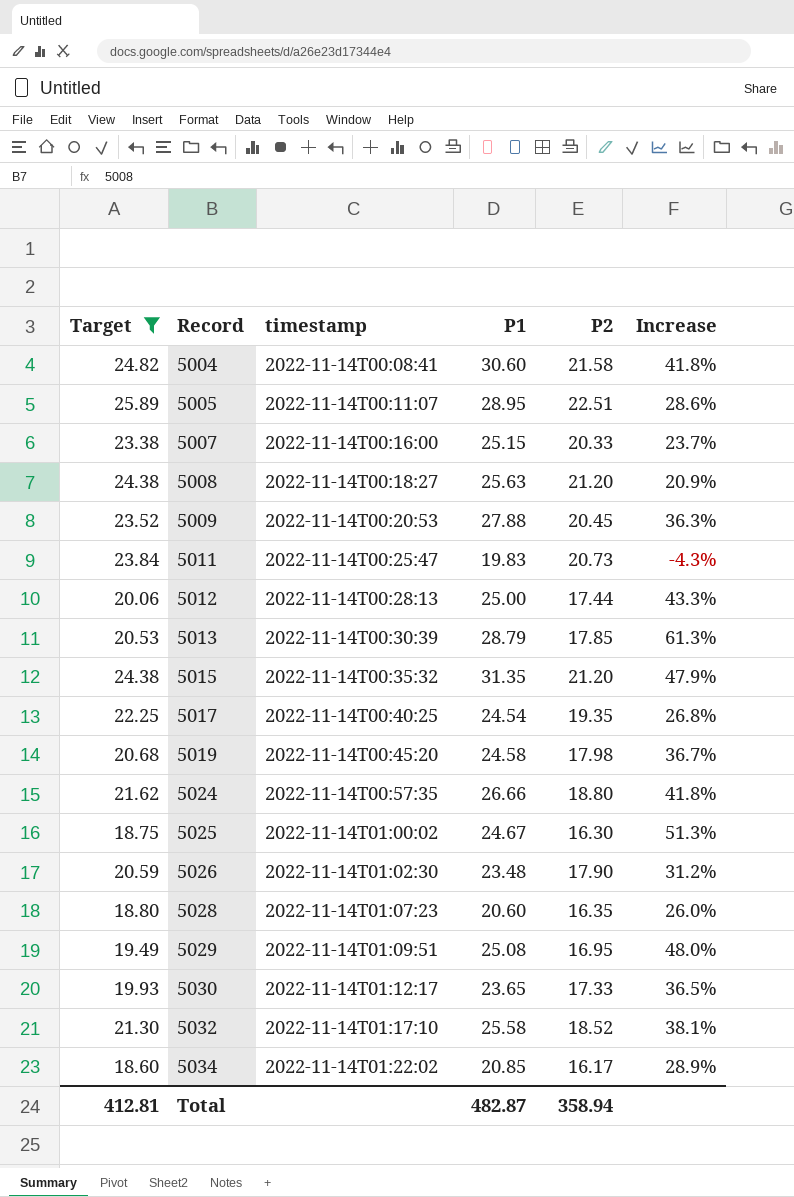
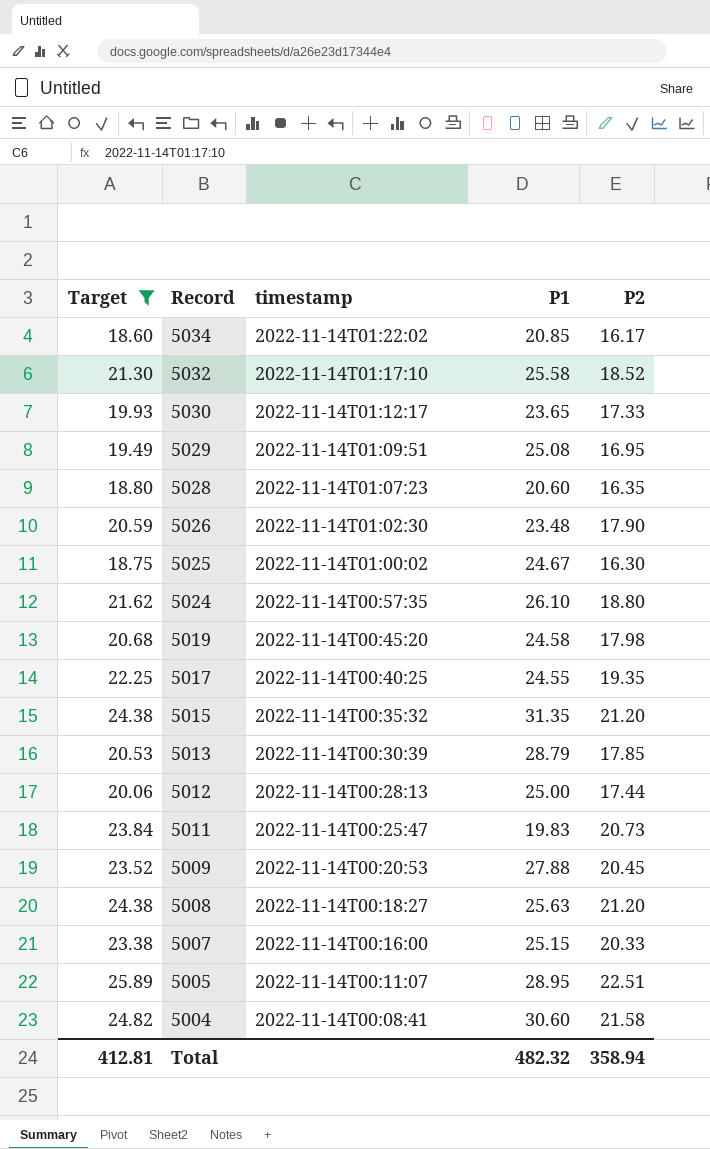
row order: Record ascending -> Record descending
column Increase | formula: ([P1] - [P2]) / [P2] -> none
5024 | P1: 26.66 -> 26.10
5017 | P1: 24.54 -> 24.55
Total | P1: 482.87 -> 482.32

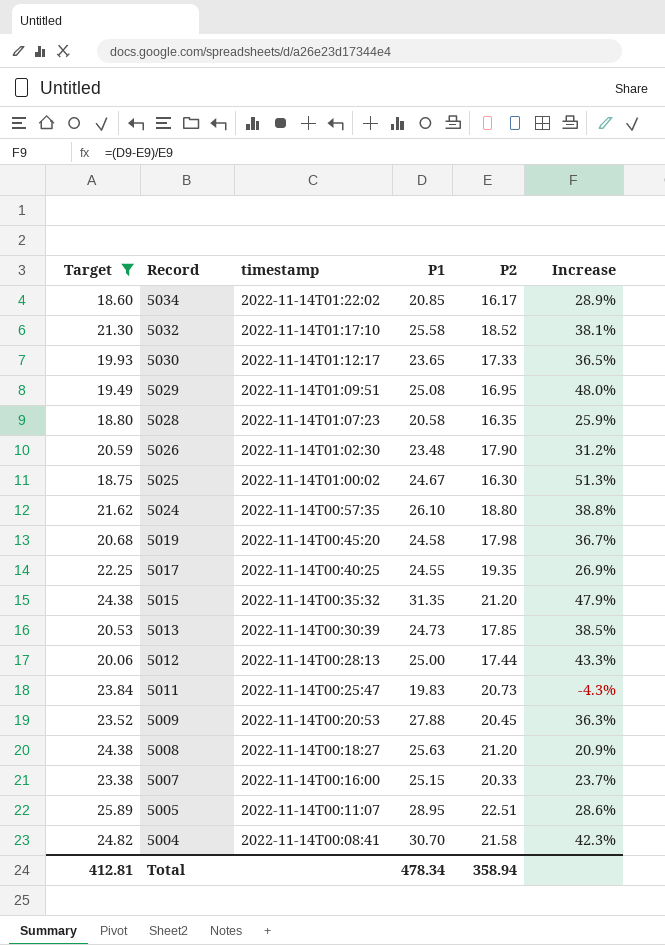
column Increase | formula: none -> ([P1] - [P2]) / [P2]
5028 | P1: 20.60 -> 20.58
5013 | P1: 28.79 -> 24.73
5004 | P1: 30.60 -> 30.70
Total | P1: 482.32 -> 478.34

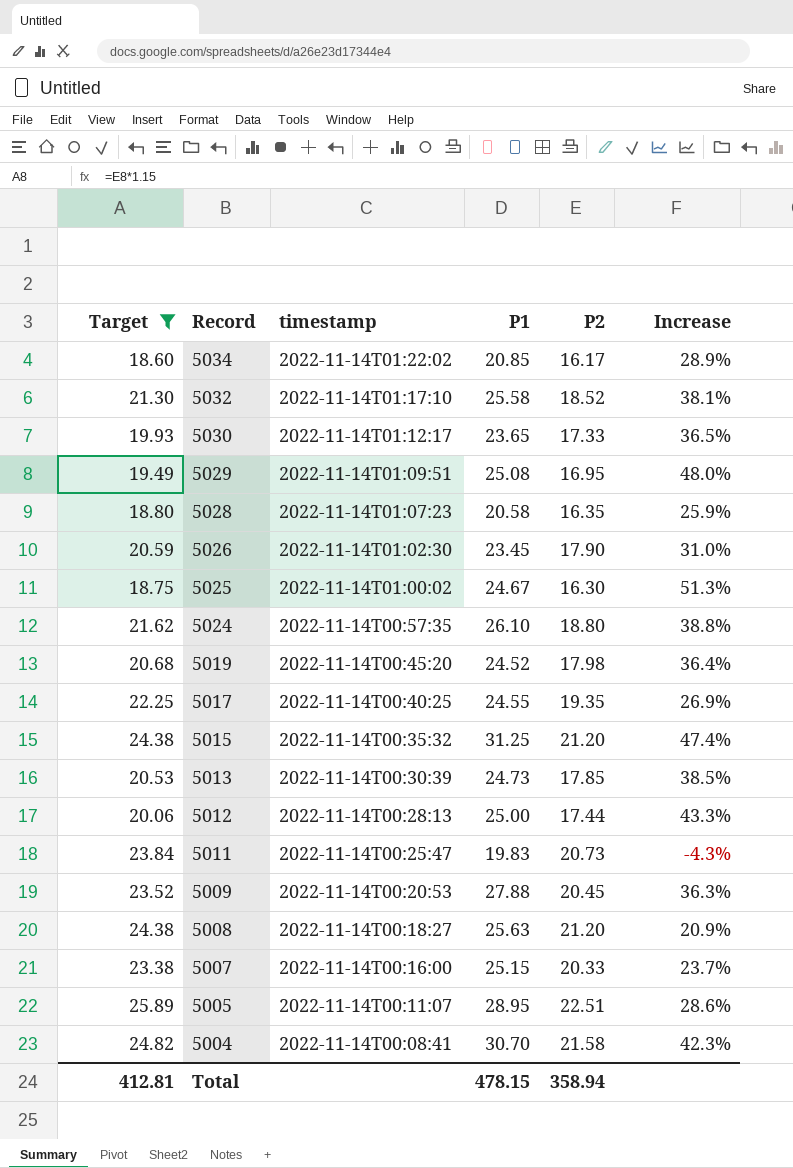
5026 | P1: 23.48 -> 23.45
5026 | Increase: 31.2% -> 31.0%
5019 | P1: 24.58 -> 24.52
5019 | Increase: 36.7% -> 36.4%
5015 | P1: 31.35 -> 31.25
5015 | Increase: 47.9% -> 47.4%
Total | P1: 478.34 -> 478.15

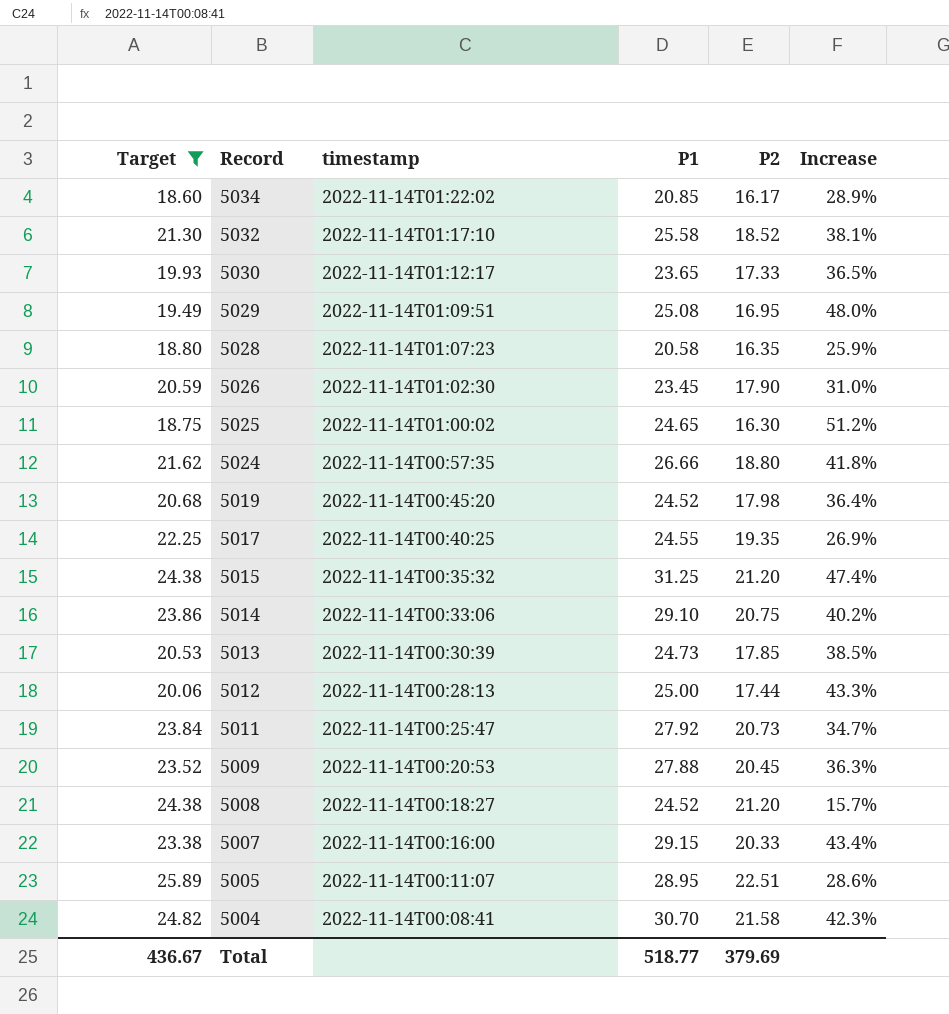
5025 | P1: 24.67 -> 24.65
5025 | Increase: 51.3% -> 51.2%
5024 | P1: 26.10 -> 26.66
5024 | Increase: 38.8% -> 41.8%
row 5014: none -> 23.86 | 2022-11-14T00:33:06 | 29.10 | 20.75 | 40.2%
5011 | P1: 19.83 -> 27.92
5011 | Increase: -4.3% -> 34.7%
5008 | P1: 25.63 -> 24.52
5008 | Increase: 20.9% -> 15.7%
5007 | P1: 25.15 -> 29.15
5007 | Increase: 23.7% -> 43.4%
Total | Target: 412.81 -> 436.67
Total | P1: 478.15 -> 518.77
Total | P2: 358.94 -> 379.69

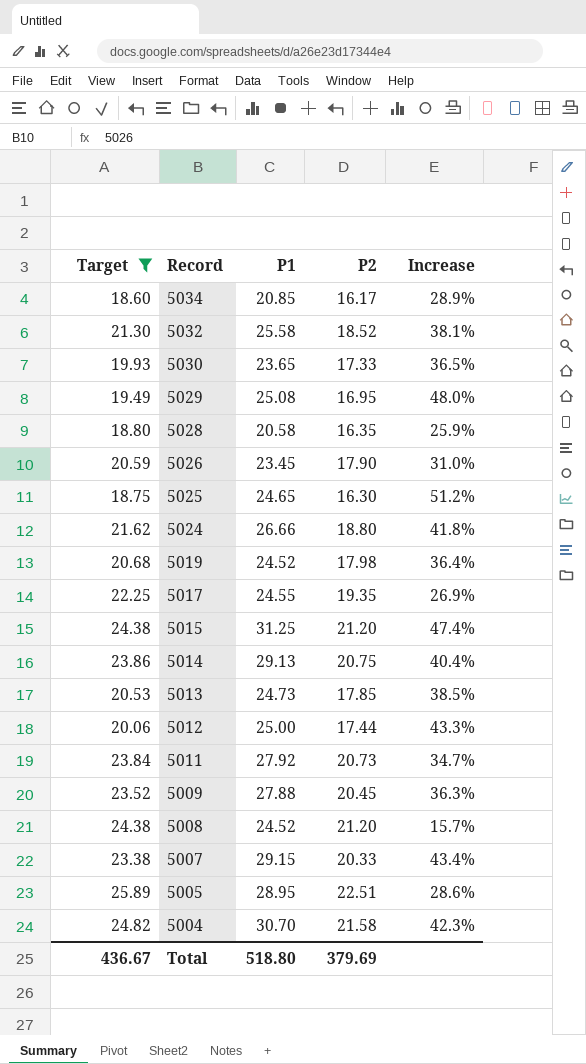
column timestamp | position: 3 -> none
5014 | P1: 29.10 -> 29.13
5014 | Increase: 40.2% -> 40.4%
Total | P1: 518.77 -> 518.80

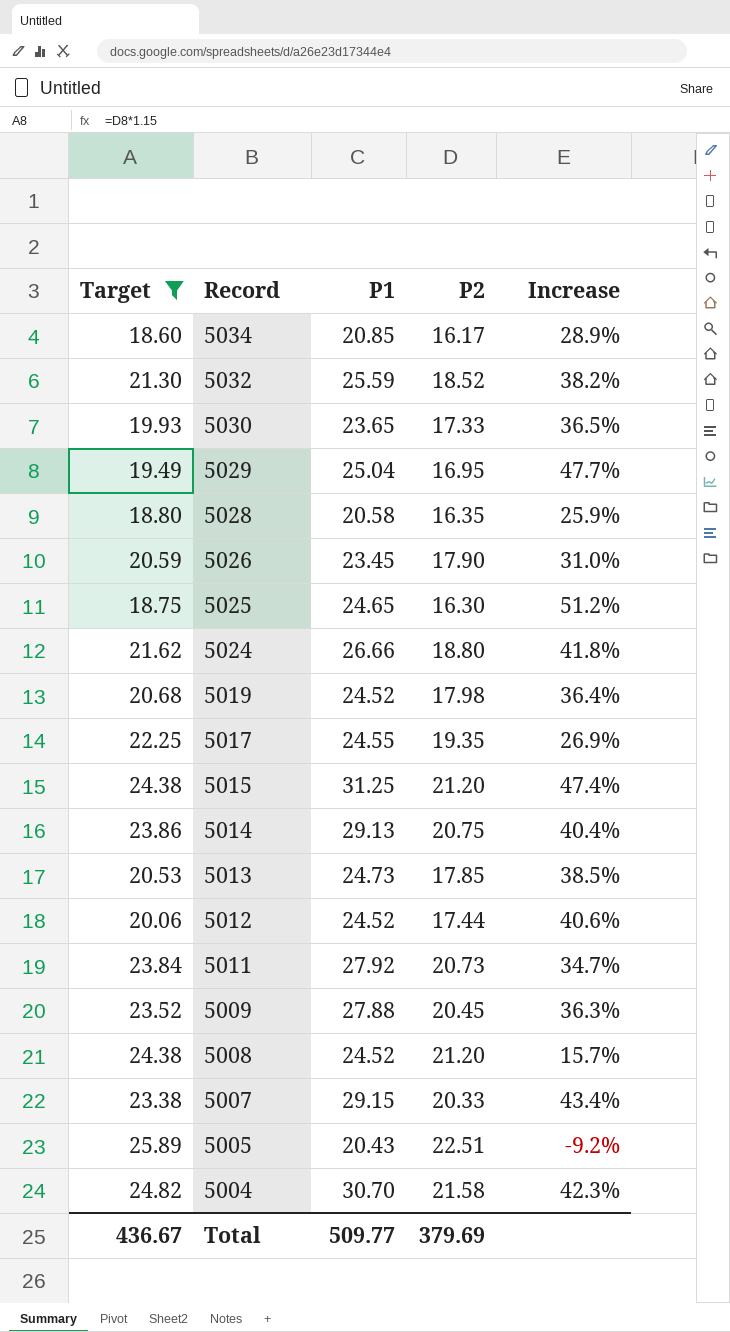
5032 | P1: 25.58 -> 25.59
5032 | Increase: 38.1% -> 38.2%
5029 | P1: 25.08 -> 25.04
5029 | Increase: 48.0% -> 47.7%
5012 | P1: 25.00 -> 24.52
5012 | Increase: 43.3% -> 40.6%
5005 | P1: 28.95 -> 20.43
5005 | Increase: 28.6% -> -9.2%
Total | P1: 518.80 -> 509.77

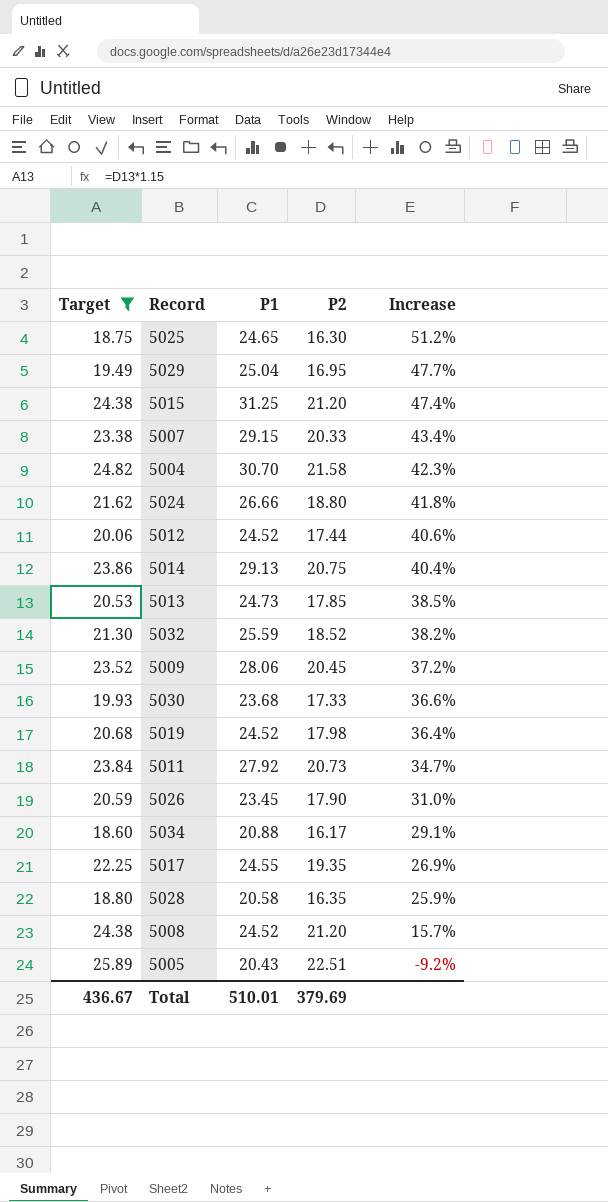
row order: Record descending -> Increase descending
5009 | P1: 27.88 -> 28.06
5009 | Increase: 36.3% -> 37.2%
5030 | P1: 23.65 -> 23.68
5030 | Increase: 36.5% -> 36.6%
5034 | P1: 20.85 -> 20.88
5034 | Increase: 28.9% -> 29.1%
Total | P1: 509.77 -> 510.01

